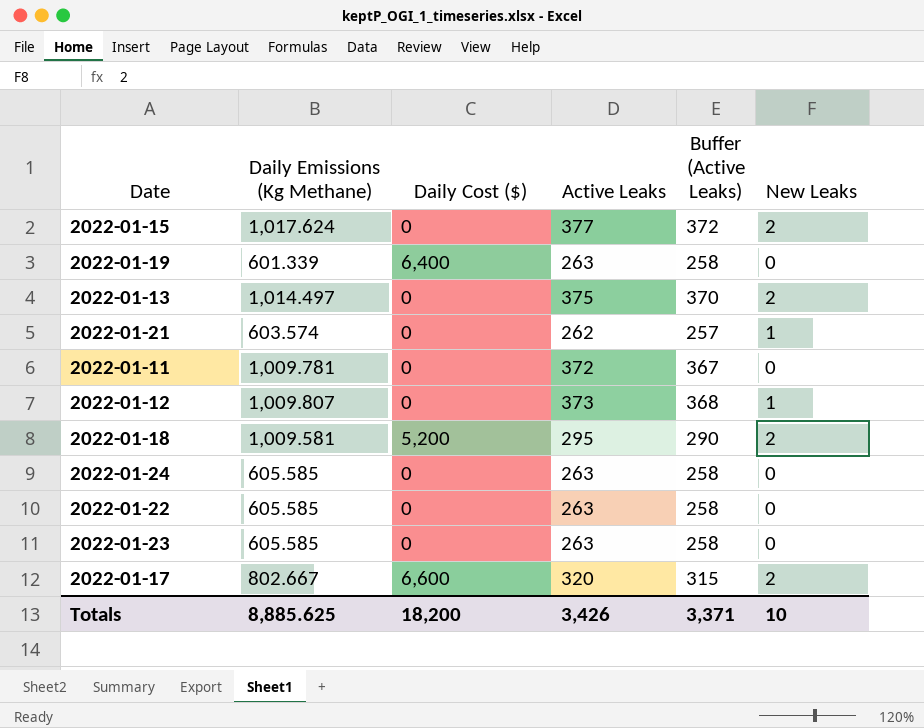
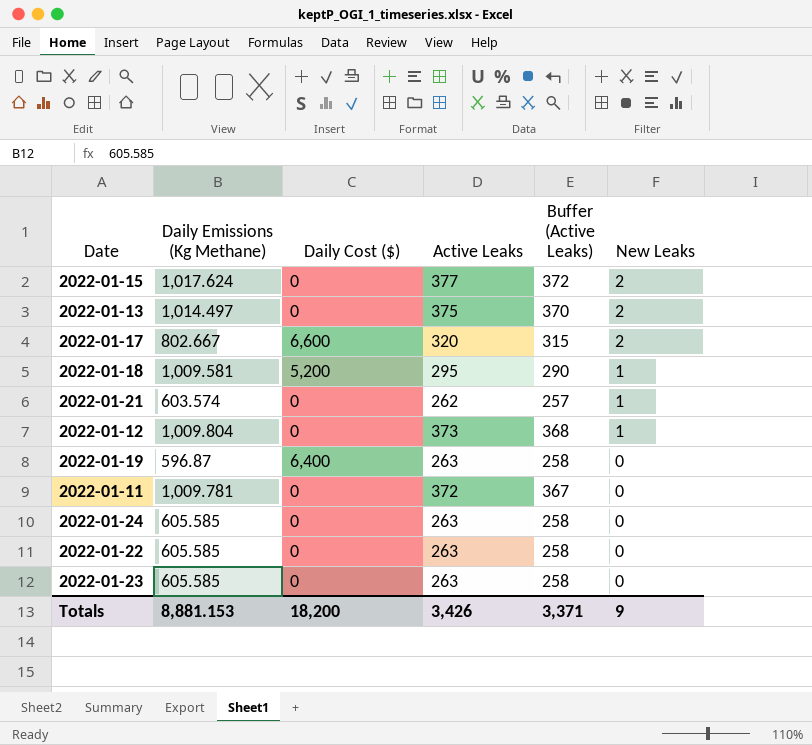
row order: none -> New Leaks descending
2022-01-18 | New Leaks: 2 -> 1
2022-01-12 | Daily Emissions (Kg Methane): 1,009.807 -> 1,009.804
2022-01-19 | Daily Emissions (Kg Methane): 601.339 -> 596.87
Totals | Daily Emissions (Kg Methane): 8,885.625 -> 8,881.153
Totals | New Leaks: 10 -> 9

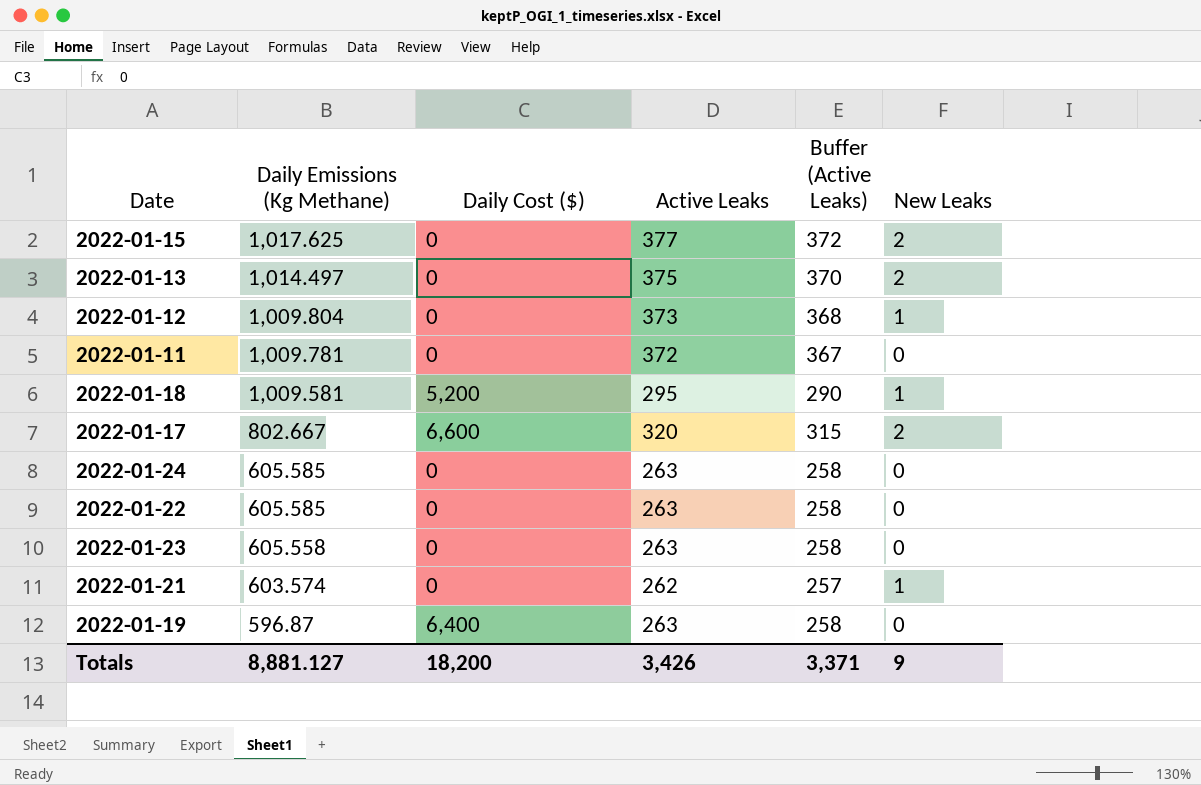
row order: New Leaks descending -> Daily Emissions (Kg Methane) descending
2022-01-15 | Daily Emissions (Kg Methane): 1,017.624 -> 1,017.625
2022-01-23 | Daily Emissions (Kg Methane): 605.585 -> 605.558
Totals | Daily Emissions (Kg Methane): 8,881.153 -> 8,881.127

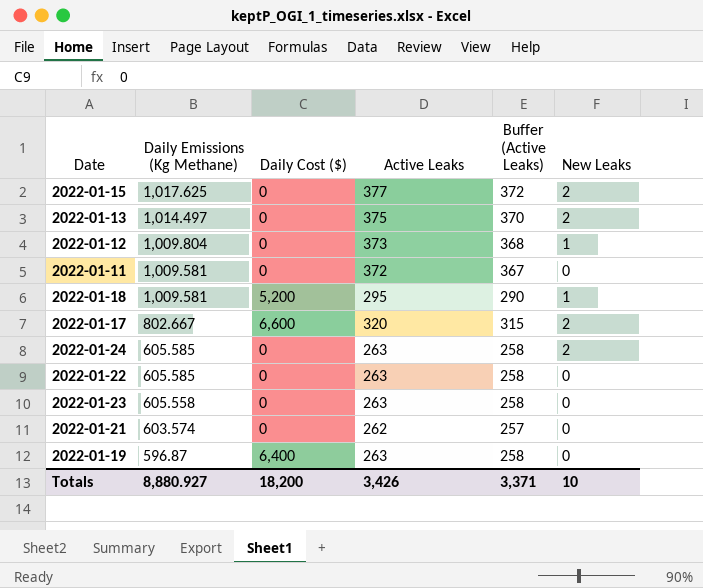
2022-01-11 | Daily Emissions (Kg Methane): 1,009.781 -> 1,009.581
2022-01-24 | New Leaks: 0 -> 2
2022-01-21 | New Leaks: 1 -> 0
Totals | Daily Emissions (Kg Methane): 8,881.127 -> 8,880.927
Totals | New Leaks: 9 -> 10

